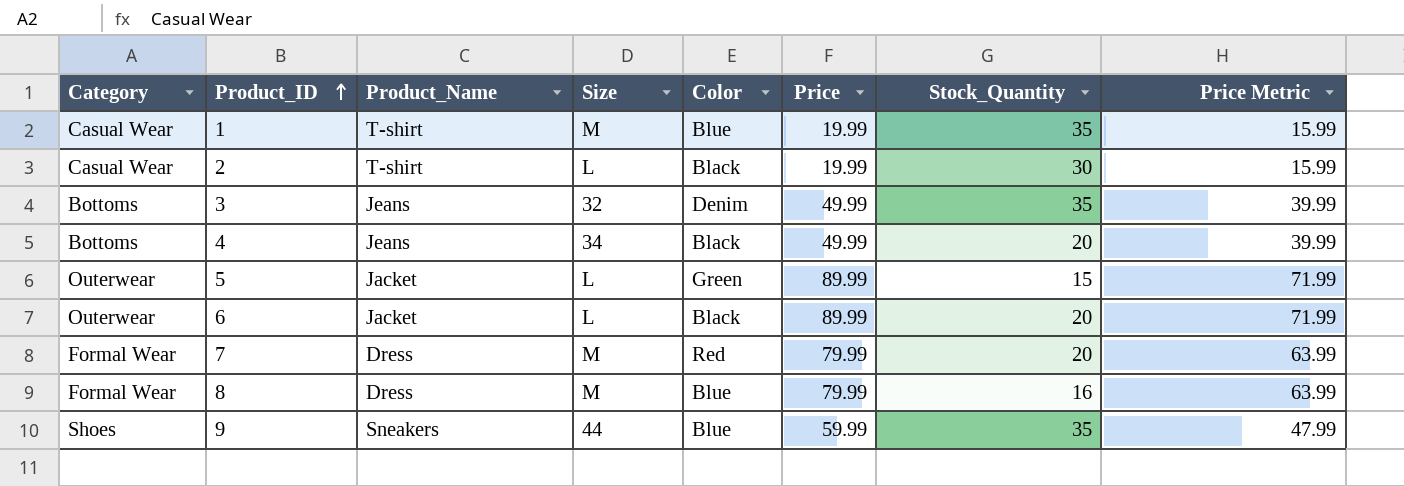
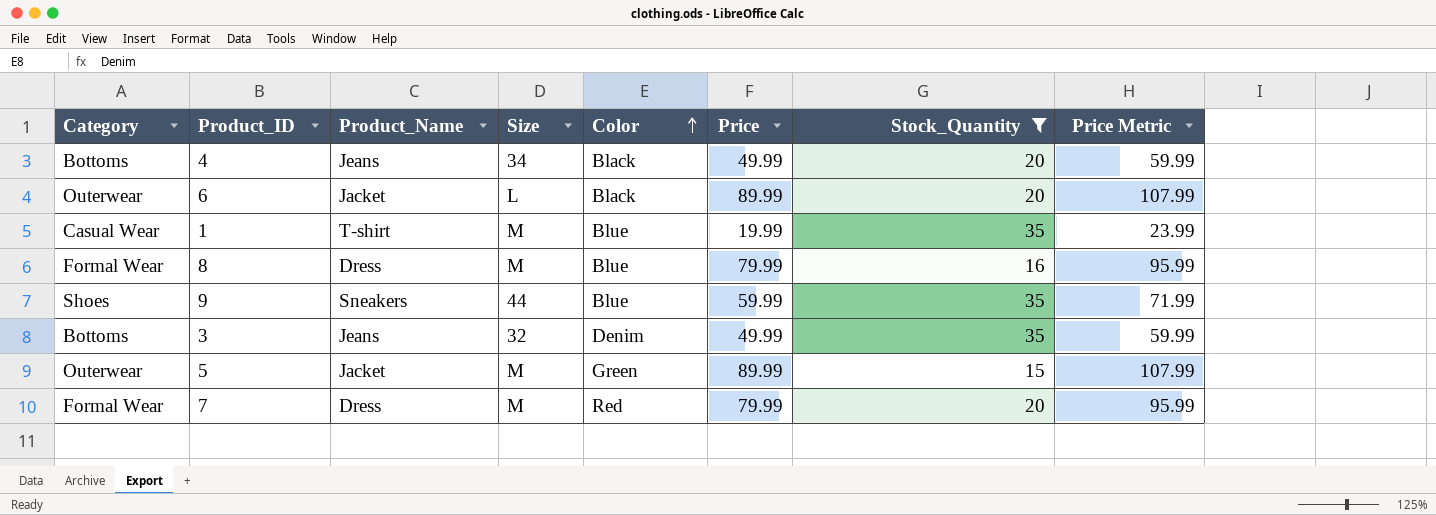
filter: none -> Stock_Quantity != 30
row order: Product_ID ascending -> Color ascending
column Price Metric | formula: [Price] * 0.8 -> [Price] * 1.2
5 | Size: L -> M

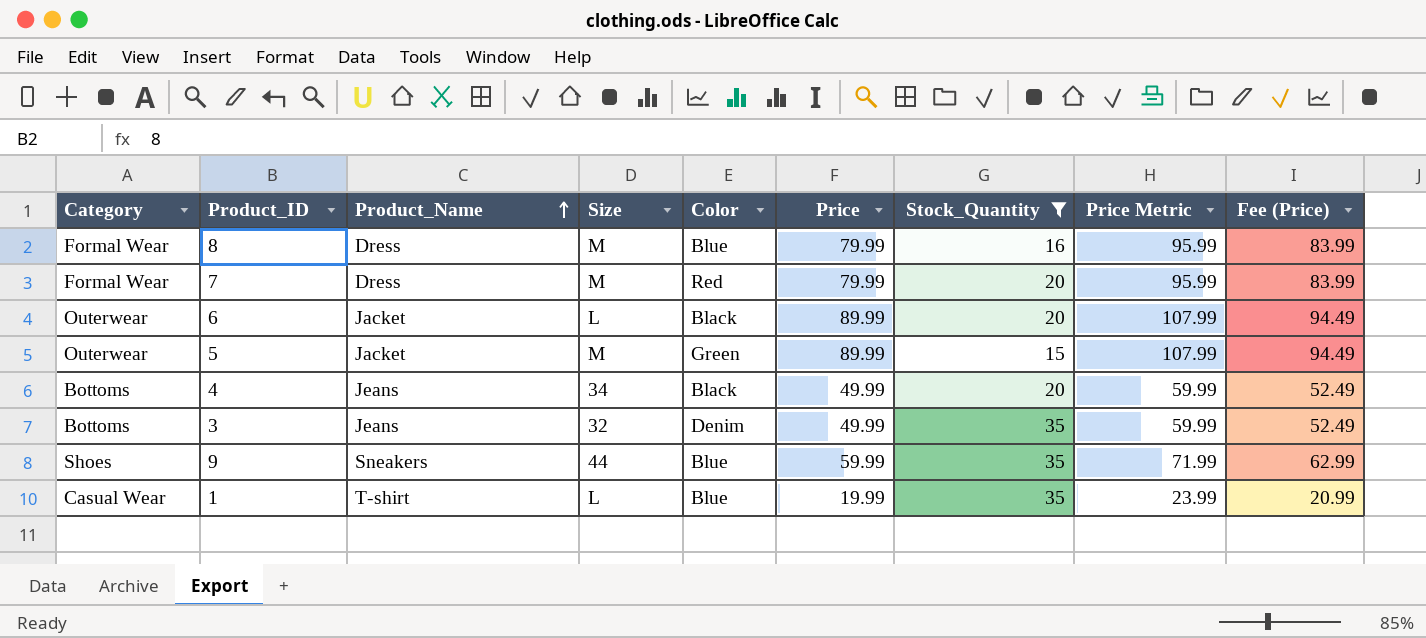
row order: Color ascending -> Product_Name ascending
column Fee (Price) | formula: none -> [Price] * 1.05
1 | Size: M -> L

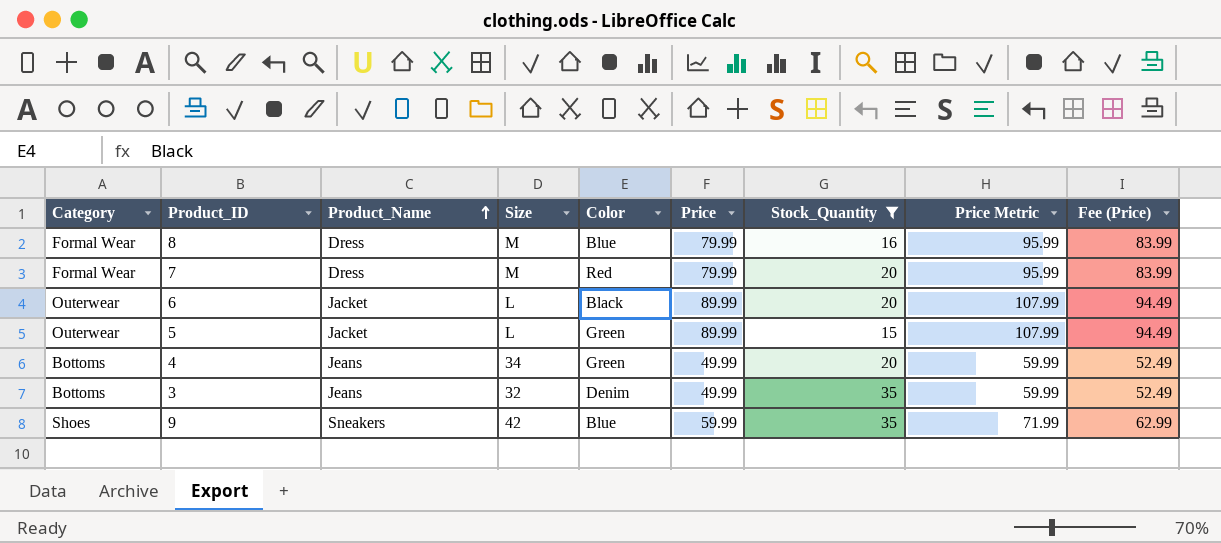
row 1: Casual Wear | T-shirt | L | Blue | 19.99 | 35 | 23.99 | 20.99 -> none
5 | Size: M -> L
4 | Color: Black -> Green
9 | Size: 44 -> 42

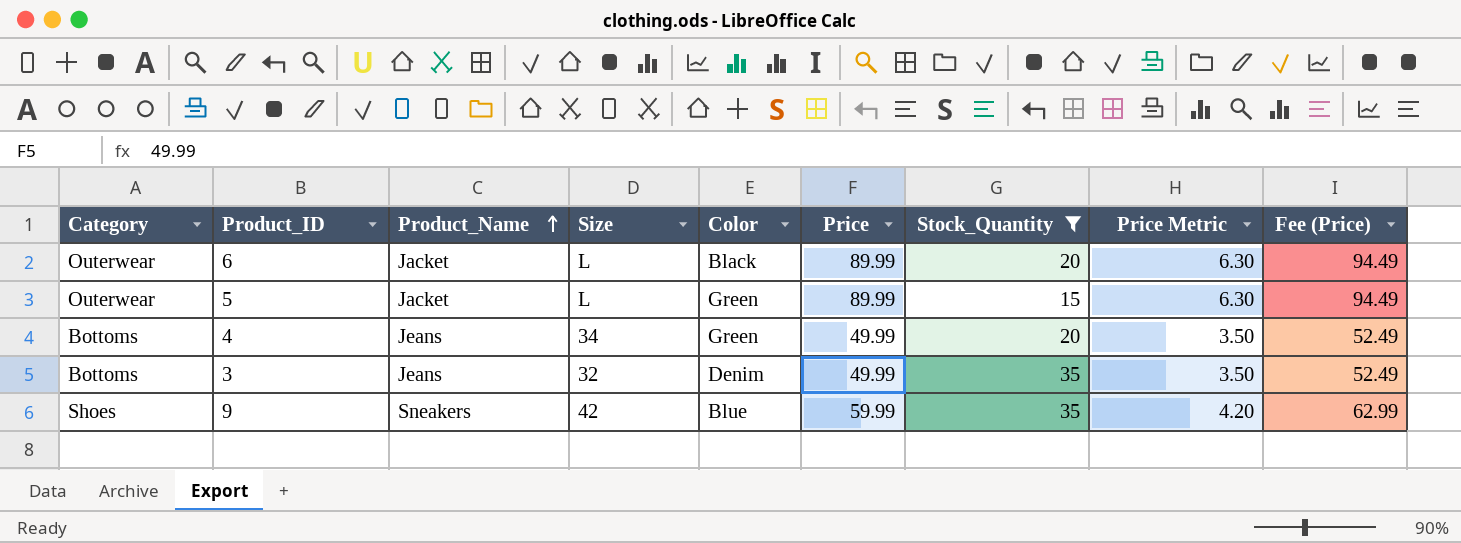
column Price Metric | formula: [Price] * 1.2 -> [Price] * 0.07
row 8: Formal Wear | Dress | M | Blue | 79.99 | 16 | 95.99 | 83.99 -> none
row 7: Formal Wear | Dress | M | Red | 79.99 | 20 | 95.99 | 83.99 -> none

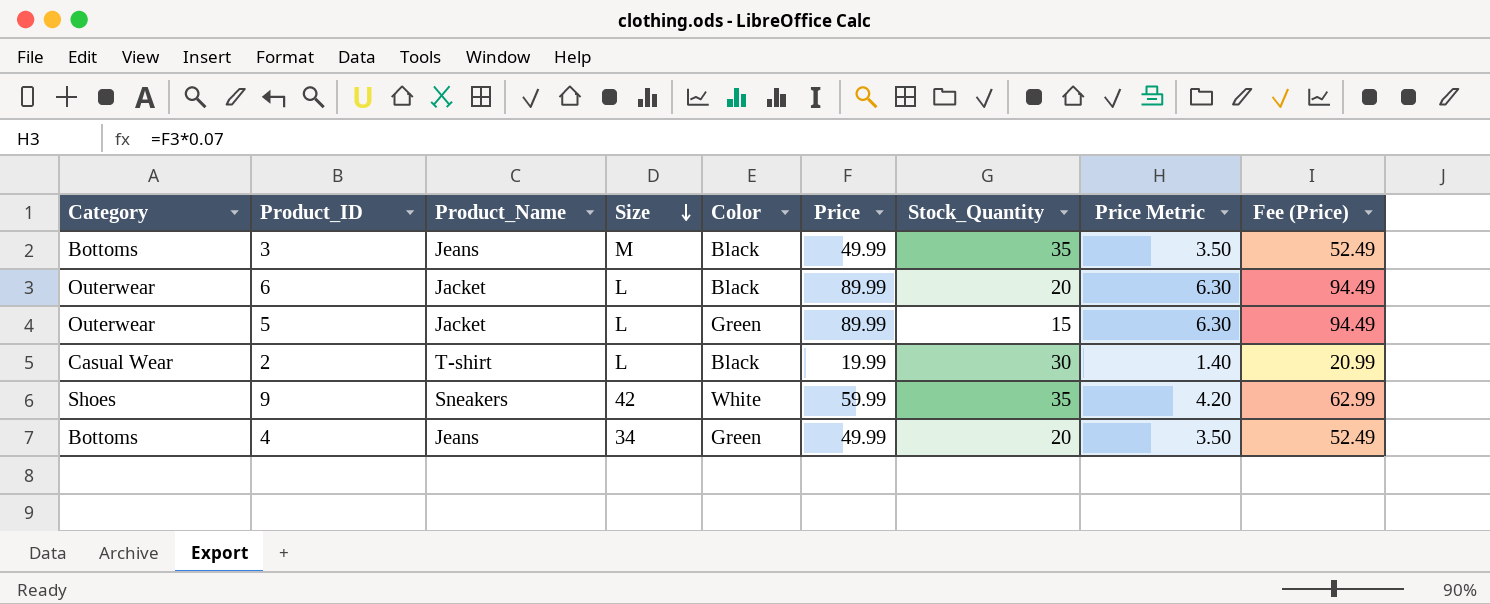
filter: Stock_Quantity != 30 -> none
row order: Product_Name ascending -> Size descending
3 | Size: 32 -> M
3 | Color: Denim -> Black
9 | Color: Blue -> White

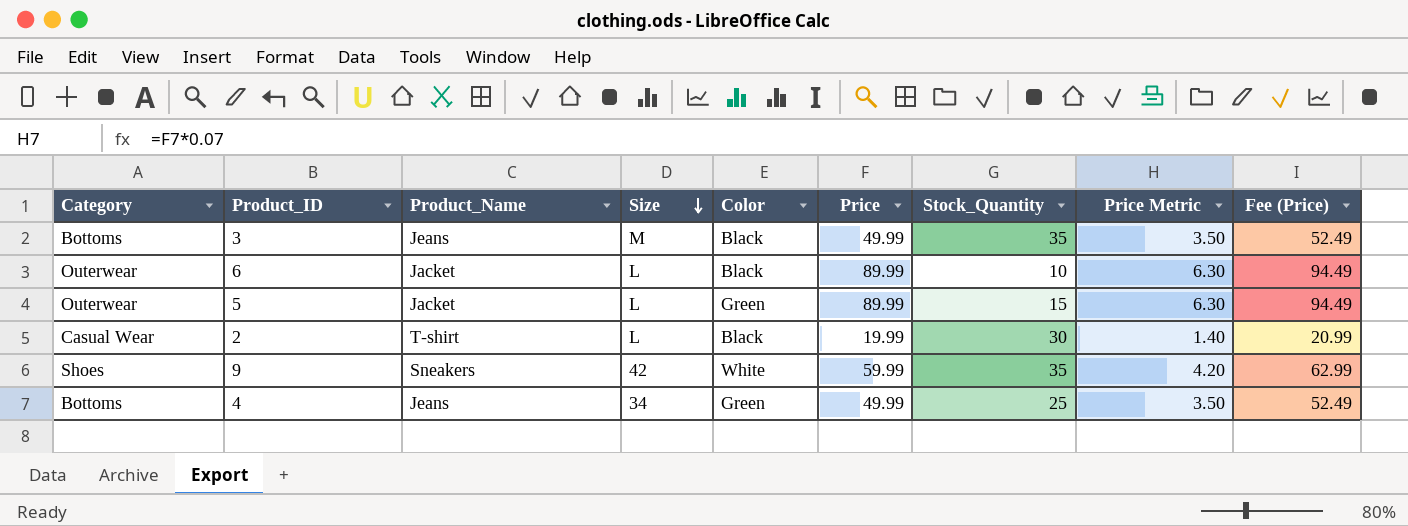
6 | Stock_Quantity: 20 -> 10
4 | Stock_Quantity: 20 -> 25

